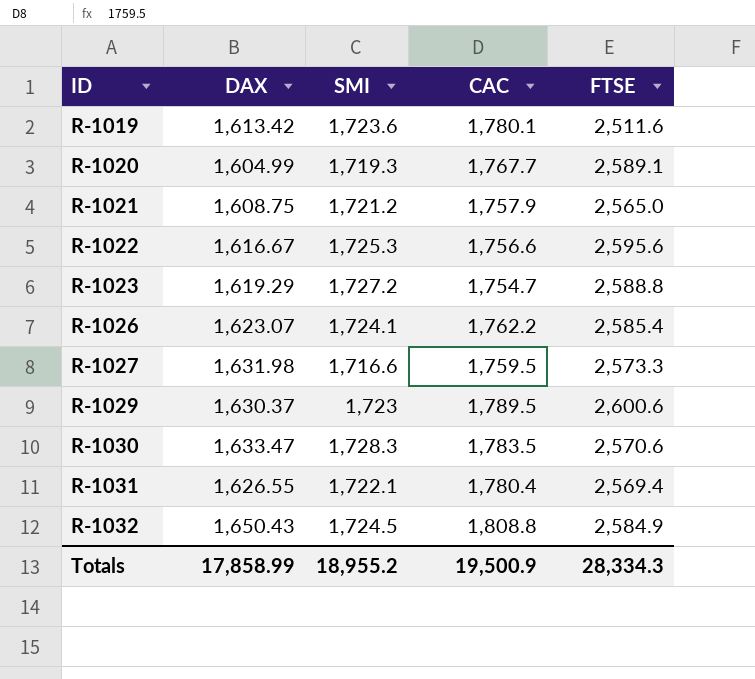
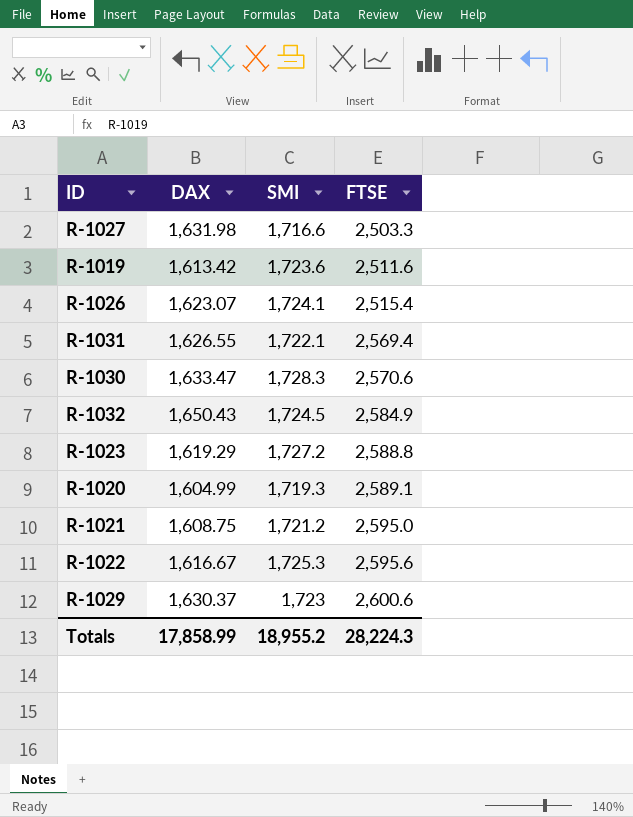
row order: ID ascending -> FTSE ascending
column CAC | position: 4 -> none
R-1027 | FTSE: 2,573.3 -> 2,503.3
R-1026 | FTSE: 2,585.4 -> 2,515.4
R-1021 | FTSE: 2,565.0 -> 2,595.0
Totals | FTSE: 28,334.3 -> 28,224.3

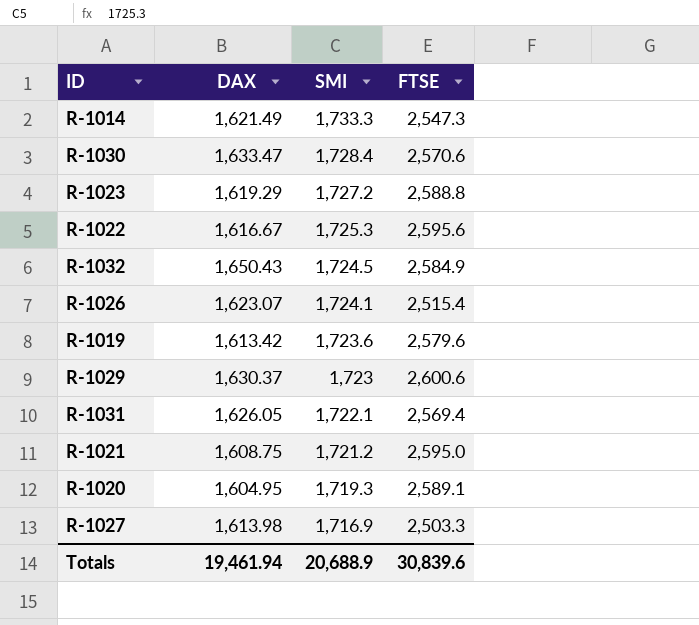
row order: FTSE ascending -> SMI descending
row R-1014: none -> 1,621.49 | 1,733.3 | 2,547.3
R-1030 | SMI: 1,728.3 -> 1,728.4
R-1019 | FTSE: 2,511.6 -> 2,579.6
R-1031 | DAX: 1,626.55 -> 1,626.05
R-1020 | DAX: 1,604.99 -> 1,604.95
R-1027 | DAX: 1,631.98 -> 1,613.98
R-1027 | SMI: 1,716.6 -> 1,716.9
Totals | DAX: 17,858.99 -> 19,461.94
Totals | SMI: 18,955.2 -> 20,688.9
Totals | FTSE: 28,224.3 -> 30,839.6

